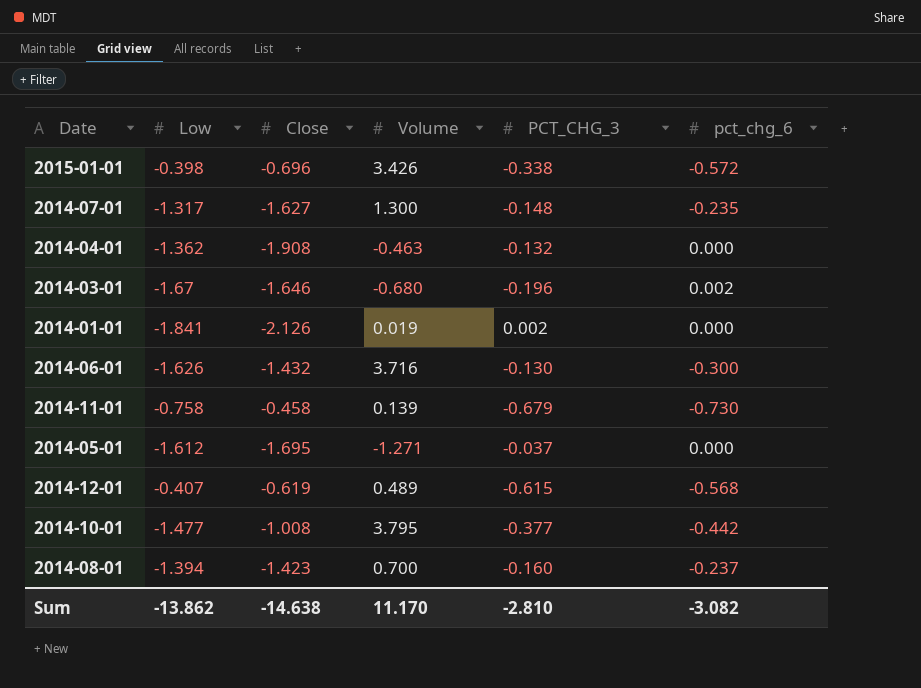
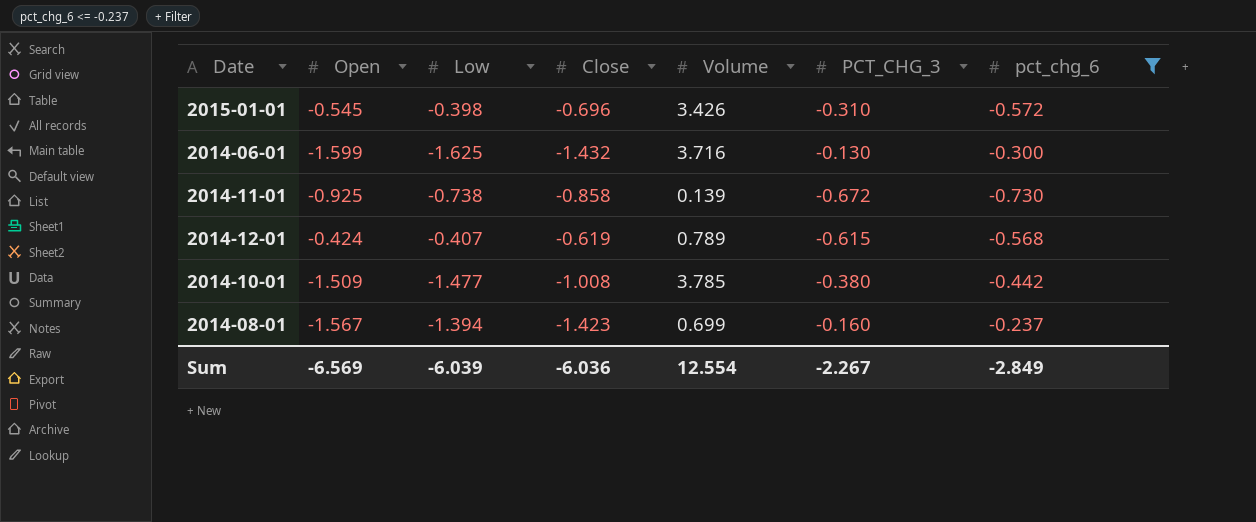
filter: none -> pct_chg_6 <= -0.237
column Open | position: none -> 2
2015-01-01 | PCT_CHG_3: -0.338 -> -0.310
2014-06-01 | Low: -1.626 -> -1.625
2014-11-01 | Low: -0.758 -> -0.738
2014-11-01 | Close: -0.458 -> -0.858
2014-11-01 | PCT_CHG_3: -0.679 -> -0.672
2014-12-01 | Volume: 0.489 -> 0.789
2014-10-01 | Volume: 3.795 -> 3.785
2014-10-01 | PCT_CHG_3: -0.377 -> -0.380
2014-08-01 | Volume: 0.700 -> 0.699
Sum | Low: -13.862 -> -6.039
Sum | Close: -14.638 -> -6.036
Sum | Volume: 11.170 -> 12.554
Sum | PCT_CHG_3: -2.810 -> -2.267
Sum | pct_chg_6: -3.082 -> -2.849

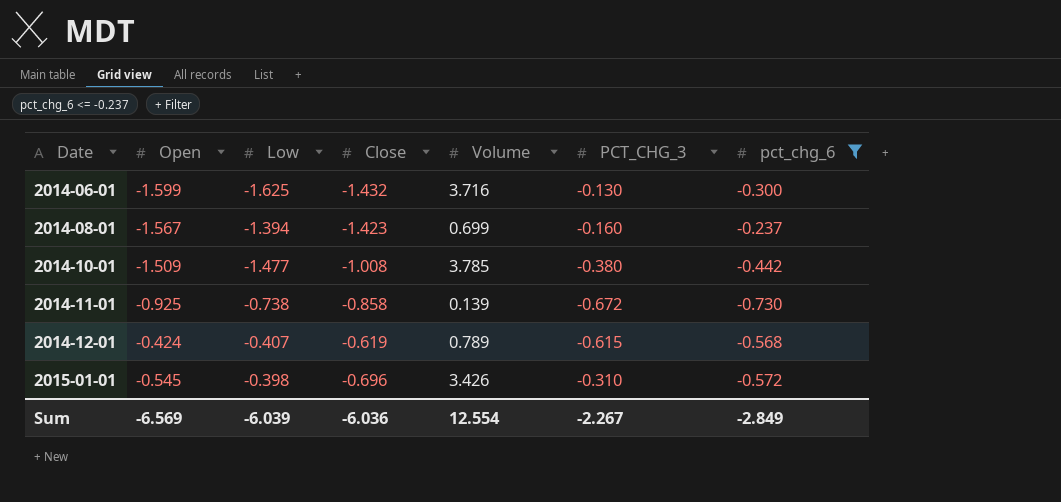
row order: none -> Date ascending

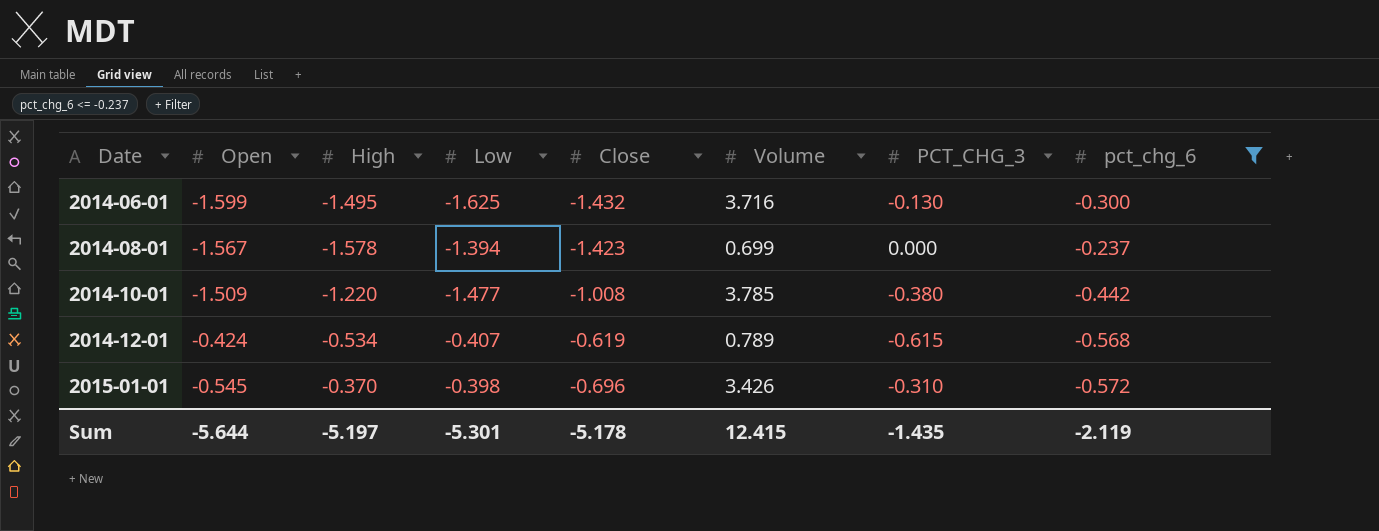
column High | position: none -> 3
row 2014-11-01: -0.925 | -0.738 | -0.858 | 0.139 | -0.672 | -0.730 -> none
2014-08-01 | PCT_CHG_3: -0.160 -> 0.000
Sum | Open: -6.569 -> -5.644
Sum | Low: -6.039 -> -5.301
Sum | Close: -6.036 -> -5.178
Sum | Volume: 12.554 -> 12.415
Sum | PCT_CHG_3: -2.267 -> -1.435
Sum | pct_chg_6: -2.849 -> -2.119

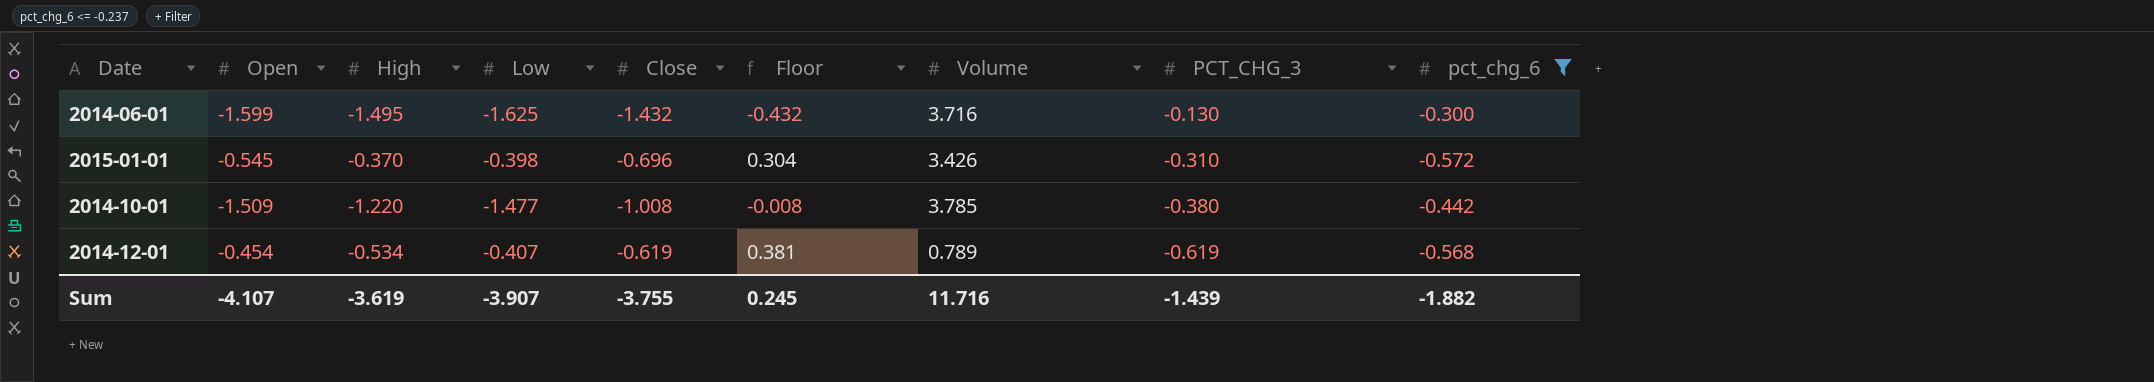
row order: Date ascending -> PCT_CHG_3 descending
column Floor | formula: none -> [Close] + 1
row 2014-08-01: -1.567 | -1.578 | -1.394 | -1.423 | 0.699 | 0.000 | -0.237 -> none
2014-12-01 | Open: -0.424 -> -0.454
2014-12-01 | PCT_CHG_3: -0.615 -> -0.619
Sum | Open: -5.644 -> -4.107
Sum | High: -5.197 -> -3.619
Sum | Low: -5.301 -> -3.907
Sum | Close: -5.178 -> -3.755
Sum | Volume: 12.415 -> 11.716
Sum | PCT_CHG_3: -1.435 -> -1.439
Sum | pct_chg_6: -2.119 -> -1.882

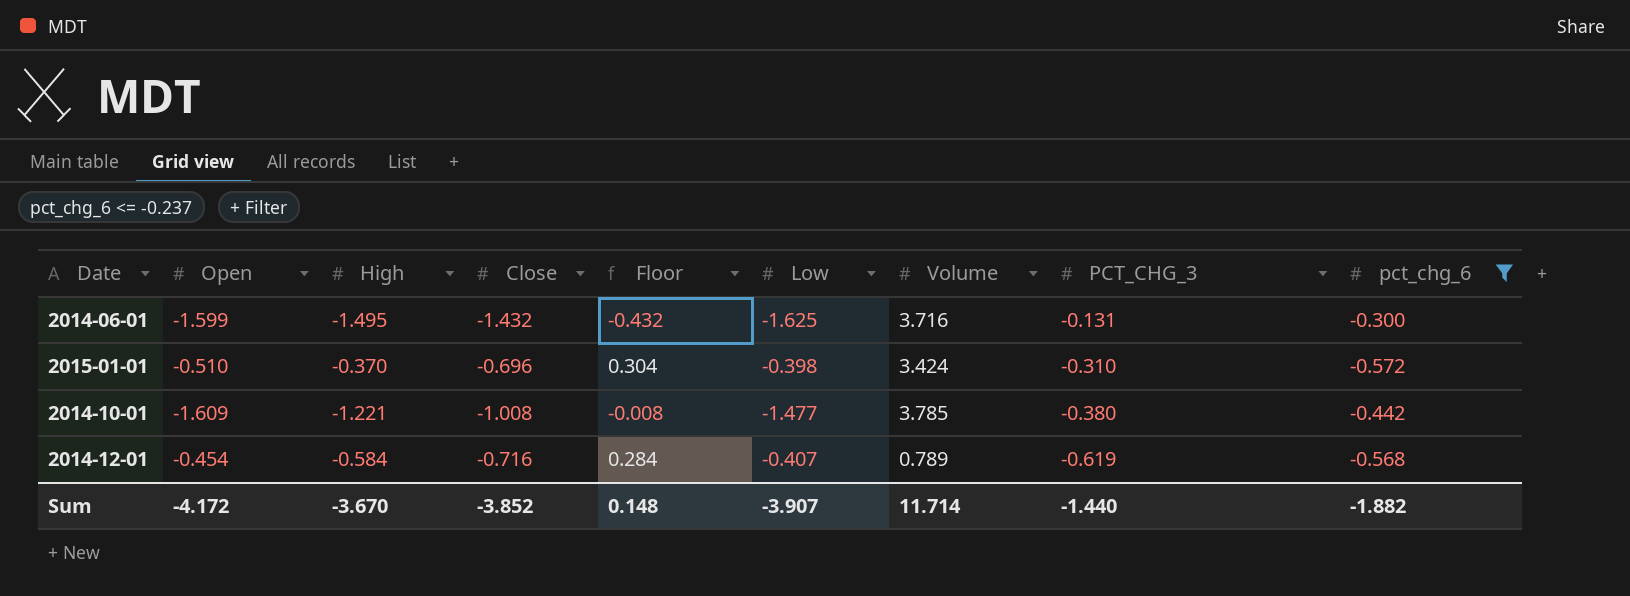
column Low | position: 4 -> 6
2014-06-01 | PCT_CHG_3: -0.130 -> -0.131
2015-01-01 | Open: -0.545 -> -0.510
2015-01-01 | Volume: 3.426 -> 3.424
2014-10-01 | Open: -1.509 -> -1.609
2014-10-01 | High: -1.220 -> -1.221
2014-12-01 | High: -0.534 -> -0.584
2014-12-01 | Close: -0.619 -> -0.716
2014-12-01 | Floor: 0.381 -> 0.284
Sum | Open: -4.107 -> -4.172
Sum | High: -3.619 -> -3.670
Sum | Close: -3.755 -> -3.852
Sum | Floor: 0.245 -> 0.148
Sum | Volume: 11.716 -> 11.714
Sum | PCT_CHG_3: -1.439 -> -1.440

